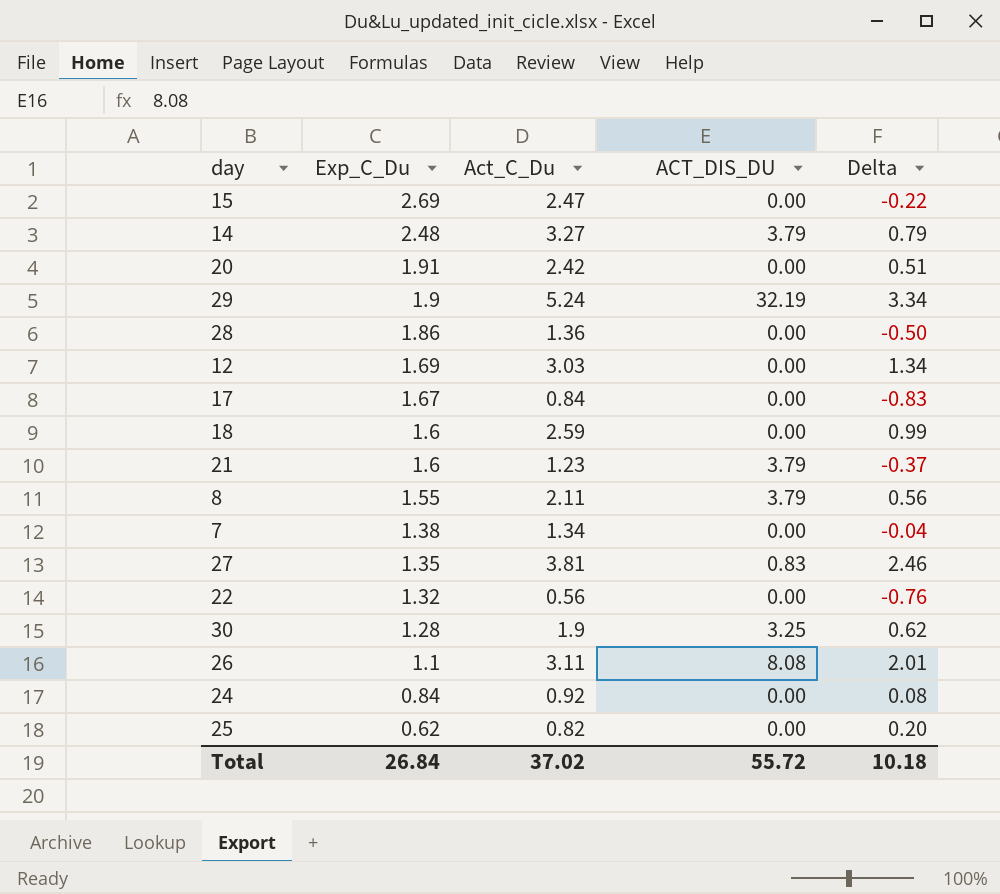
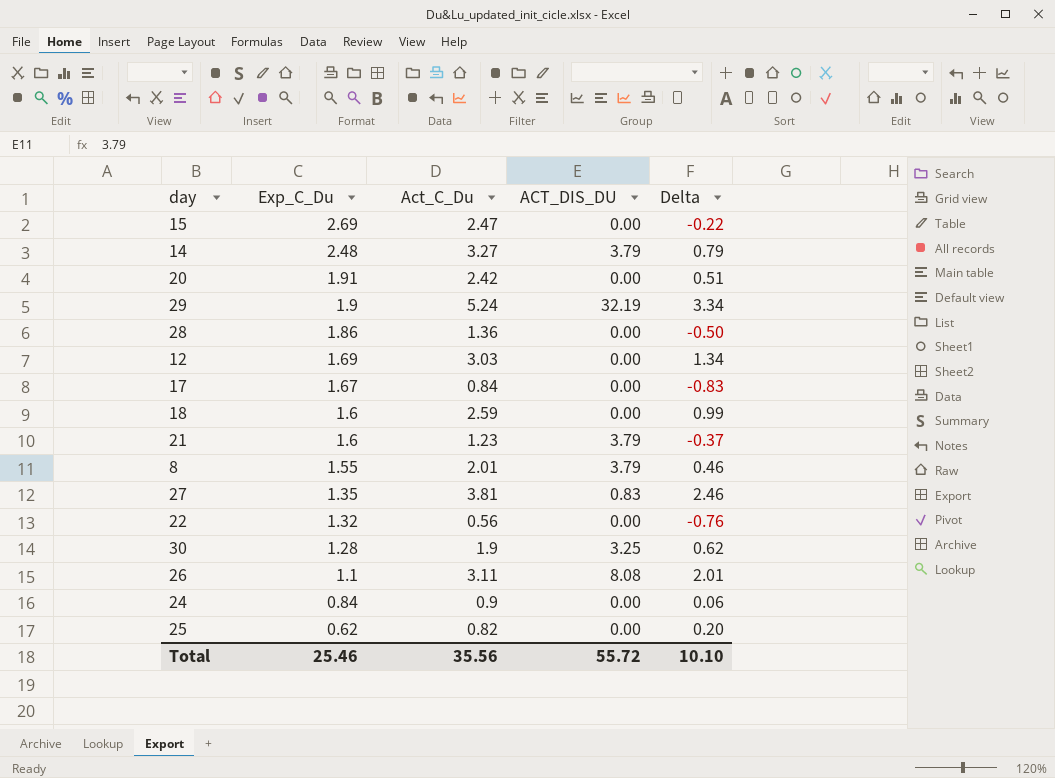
row 7: 1.38 | 1.34 | 0.00 | -0.04 -> none
8 | Act_C_Du: 2.11 -> 2.01
8 | Delta: 0.56 -> 0.46
24 | Act_C_Du: 0.92 -> 0.9
24 | Delta: 0.08 -> 0.06
Total | Exp_C_Du: 26.84 -> 25.46
Total | Act_C_Du: 37.02 -> 35.56
Total | Delta: 10.18 -> 10.10

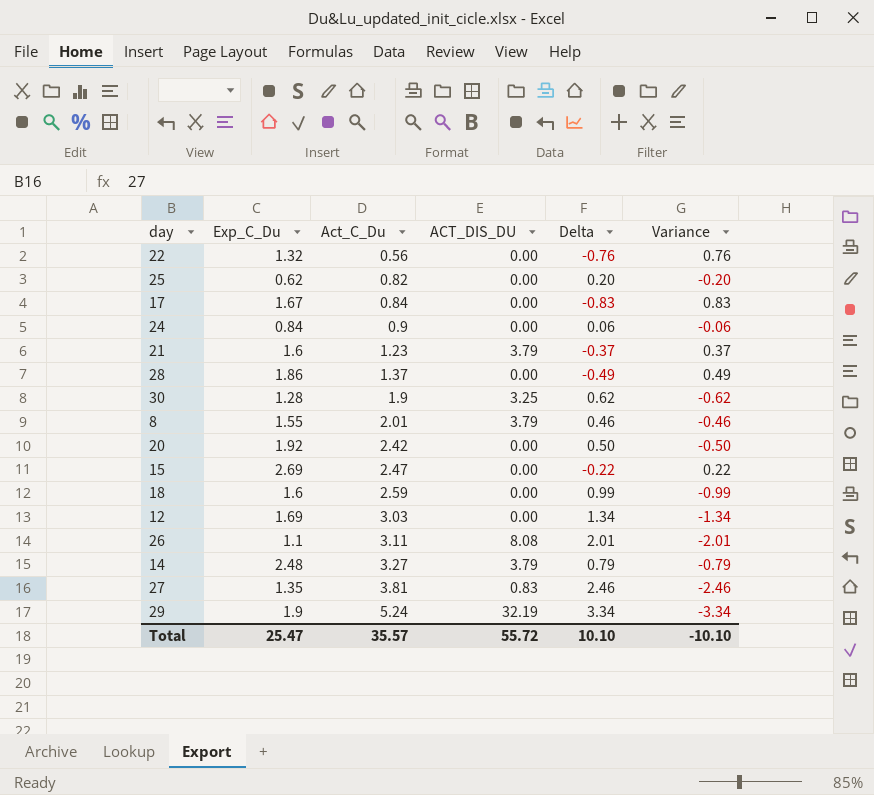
row order: Exp_C_Du descending -> Act_C_Du ascending
column Variance | formula: none -> [Exp_C_Du] - [Act_C_Du]
28 | Act_C_Du: 1.36 -> 1.37
28 | Delta: -0.50 -> -0.49
20 | Exp_C_Du: 1.91 -> 1.92
20 | Delta: 0.51 -> 0.50
Total | Exp_C_Du: 25.46 -> 25.47
Total | Act_C_Du: 35.56 -> 35.57

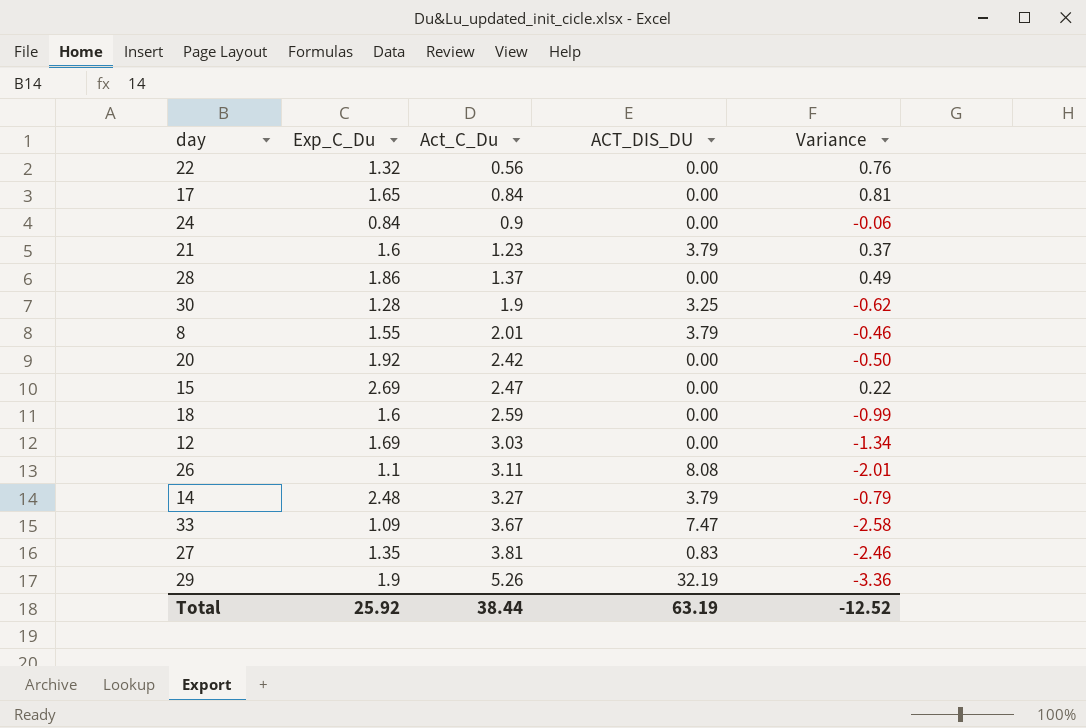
column Delta | formula: [Act_C_Du] - [Exp_C_Du] -> none
row 25: 0.62 | 0.82 | 0.00 | 0.20 | -0.20 -> none
17 | Exp_C_Du: 1.67 -> 1.65
17 | Variance: 0.83 -> 0.81
row 33: none -> 1.09 | 3.67 | 7.47 | -2.58
29 | Act_C_Du: 5.24 -> 5.26
29 | Variance: -3.34 -> -3.36
Total | Exp_C_Du: 25.47 -> 25.92
Total | Act_C_Du: 35.57 -> 38.44
Total | ACT_DIS_DU: 55.72 -> 63.19
Total | Variance: -10.10 -> -12.52

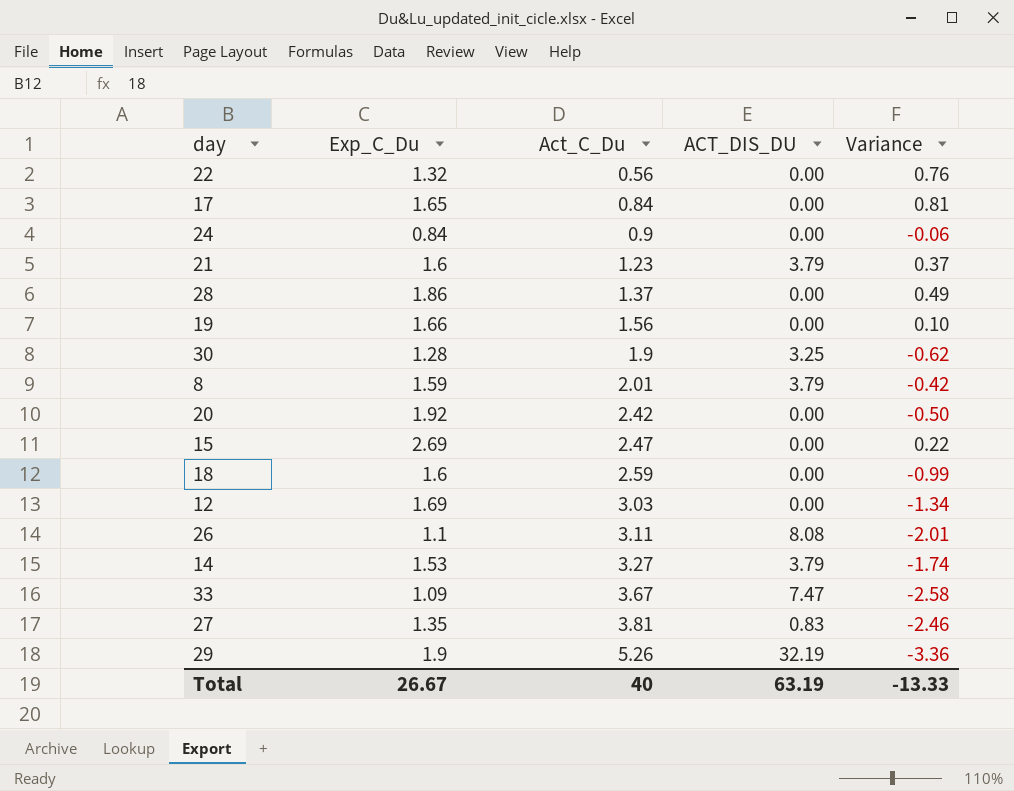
row 19: none -> 1.66 | 1.56 | 0.00 | 0.10
8 | Exp_C_Du: 1.55 -> 1.59
8 | Variance: -0.46 -> -0.42
14 | Exp_C_Du: 2.48 -> 1.53
14 | Variance: -0.79 -> -1.74
Total | Exp_C_Du: 25.92 -> 26.67
Total | Act_C_Du: 38.44 -> 40
Total | Variance: -12.52 -> -13.33

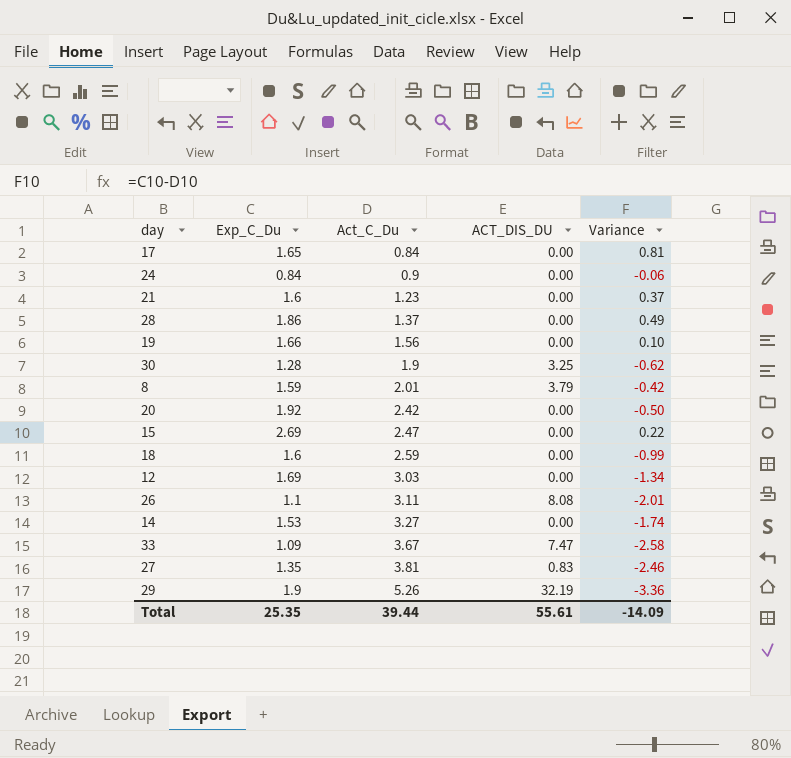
row 22: 1.32 | 0.56 | 0.00 | 0.76 -> none
21 | ACT_DIS_DU: 3.79 -> 0.00
14 | ACT_DIS_DU: 3.79 -> 0.00
Total | Exp_C_Du: 26.67 -> 25.35
Total | Act_C_Du: 40 -> 39.44
Total | ACT_DIS_DU: 63.19 -> 55.61
Total | Variance: -13.33 -> -14.09

